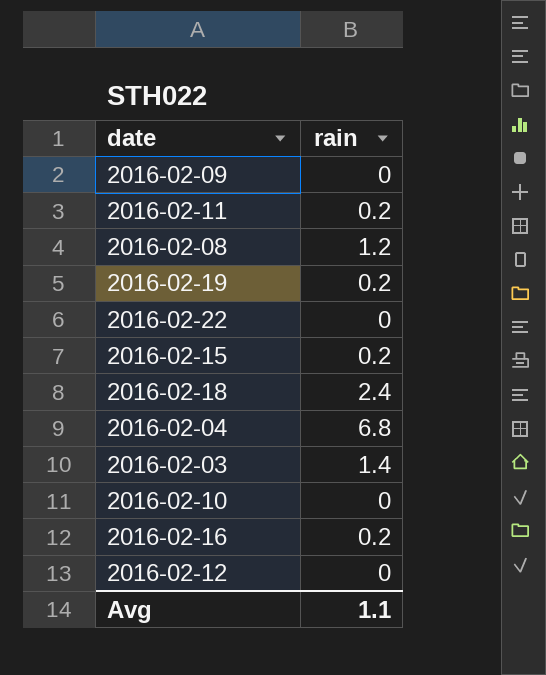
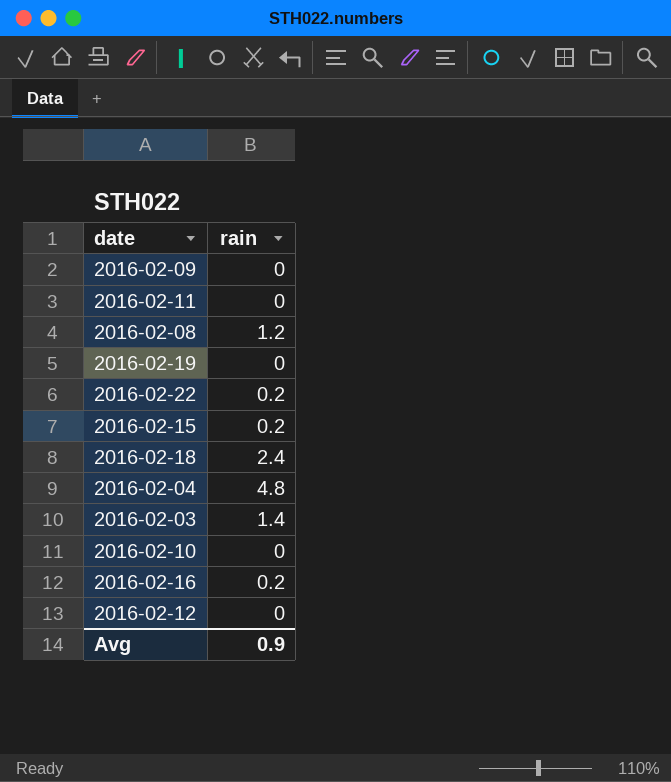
2016-02-11 | rain: 0.2 -> 0
2016-02-19 | rain: 0.2 -> 0
2016-02-22 | rain: 0 -> 0.2
2016-02-04 | rain: 6.8 -> 4.8
Avg | rain: 1.1 -> 0.9

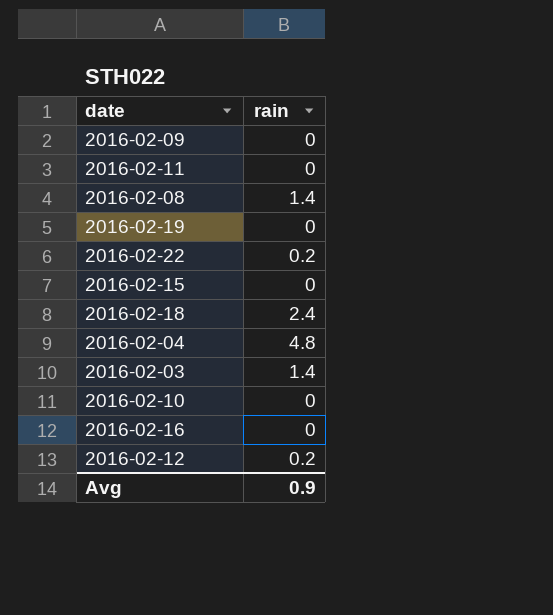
2016-02-08 | rain: 1.2 -> 1.4
2016-02-15 | rain: 0.2 -> 0
2016-02-16 | rain: 0.2 -> 0
2016-02-12 | rain: 0 -> 0.2

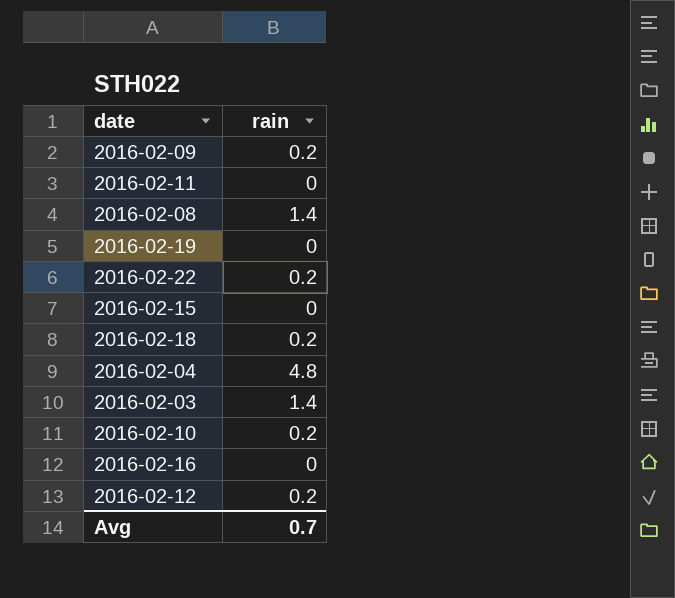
2016-02-09 | rain: 0 -> 0.2
2016-02-18 | rain: 2.4 -> 0.2
2016-02-10 | rain: 0 -> 0.2
Avg | rain: 0.9 -> 0.7

